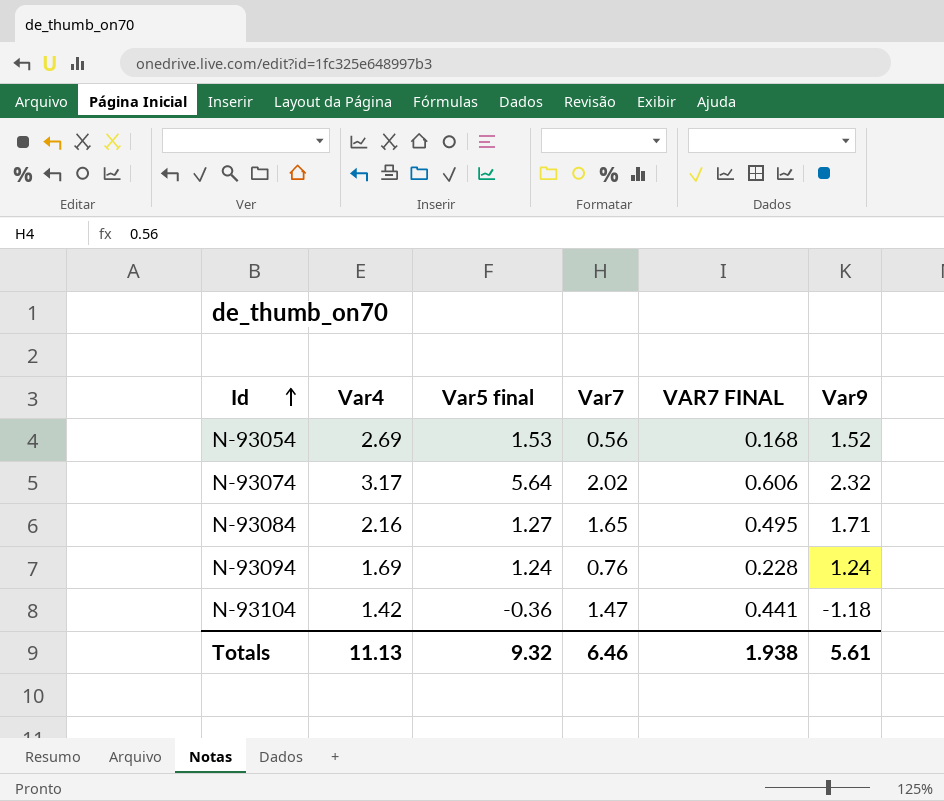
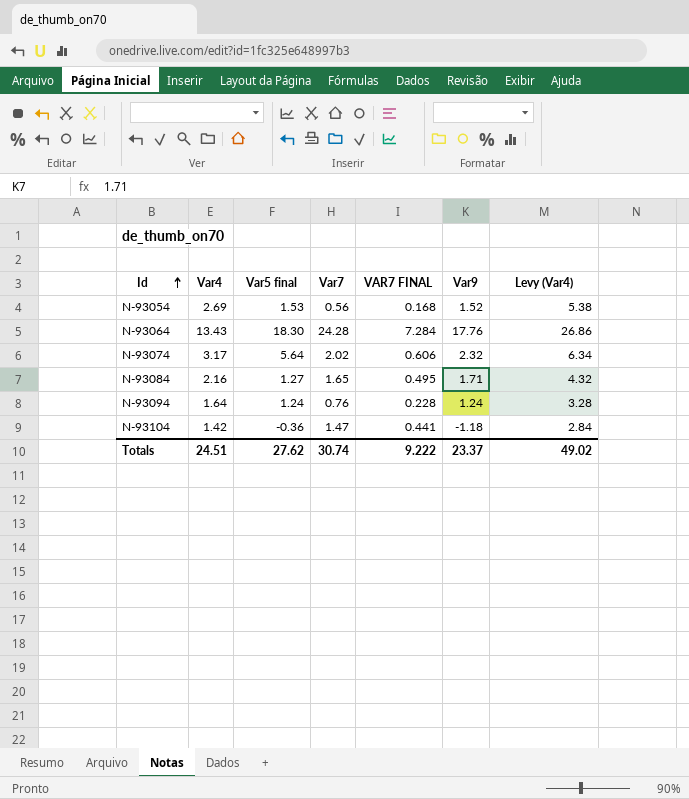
column Levy (Var4) | formula: none -> [Var4] * 2
row N-93064: none -> 13.43 | 18.30 | 24.28 | 7.284 | 17.76 | 26.86
N-93094 | Var4: 1.69 -> 1.64
Totals | Var4: 11.13 -> 24.51
Totals | Var5 final: 9.32 -> 27.62
Totals | Var7: 6.46 -> 30.74
Totals | VAR7 FINAL: 1.938 -> 9.222
Totals | Var9: 5.61 -> 23.37

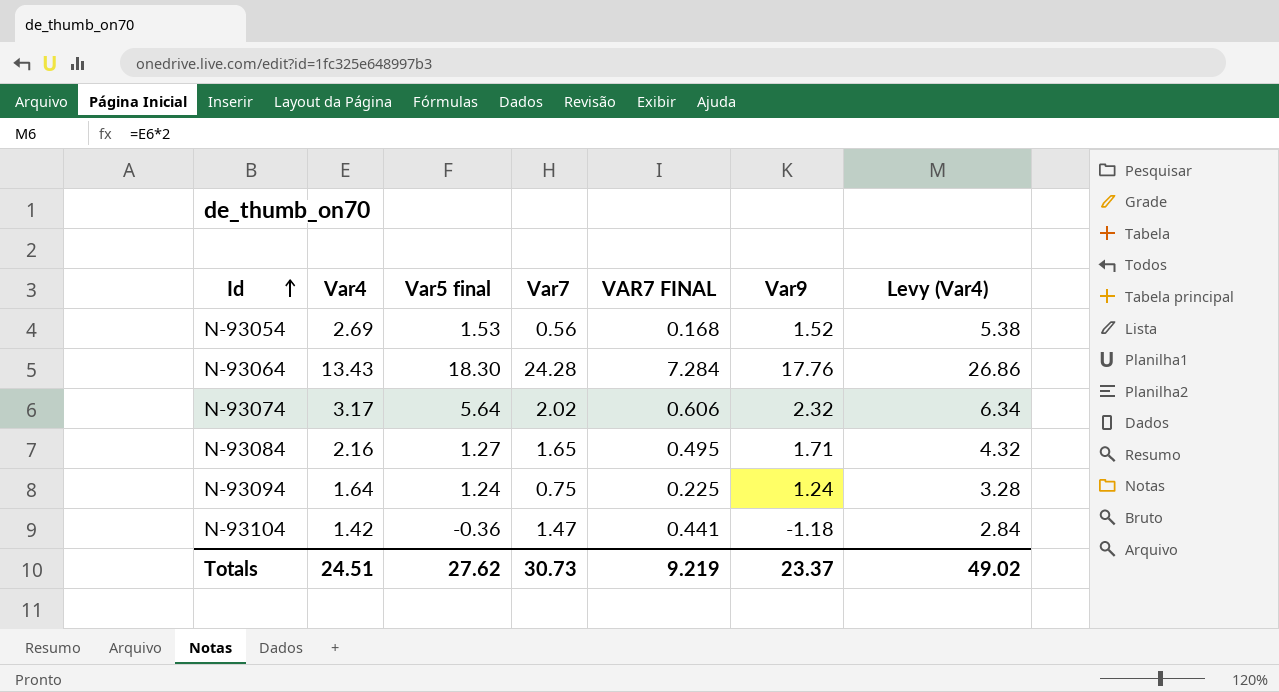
N-93094 | Var7: 0.76 -> 0.75
N-93094 | VAR7 FINAL: 0.228 -> 0.225
Totals | Var7: 30.74 -> 30.73
Totals | VAR7 FINAL: 9.222 -> 9.219

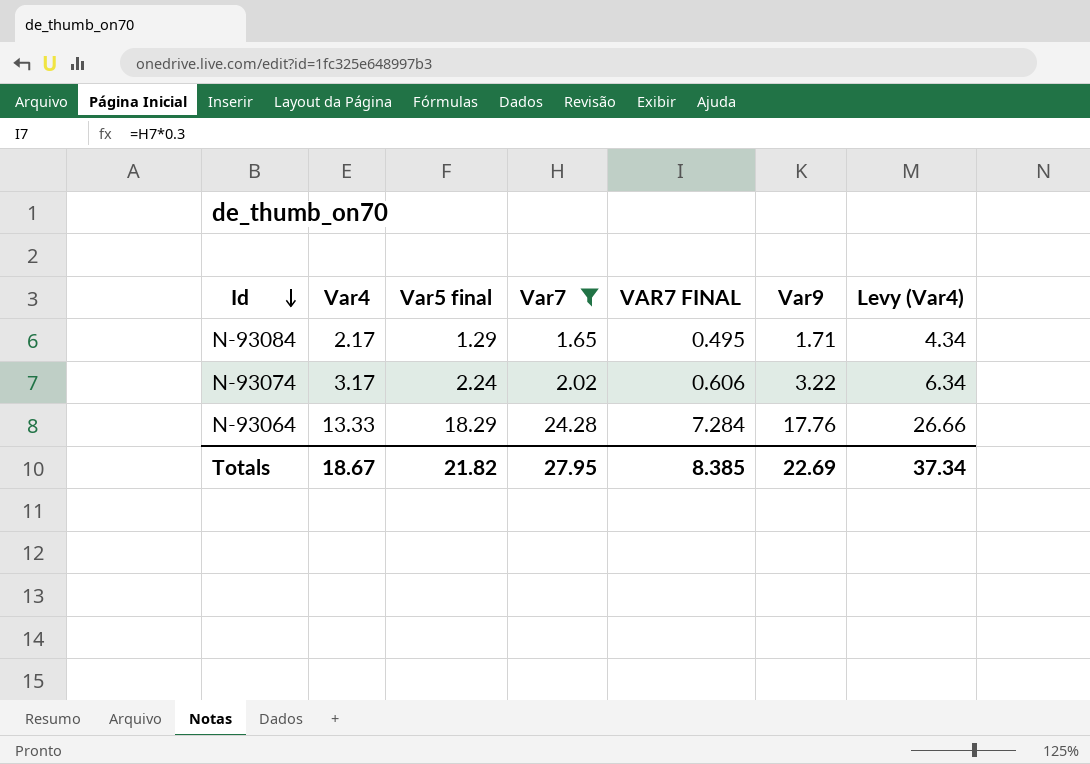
filter: none -> Var7 >= 1.65
row order: Id ascending -> Id descending
N-93084 | Var4: 2.16 -> 2.17
N-93084 | Var5 final: 1.27 -> 1.29
N-93084 | Levy (Var4): 4.32 -> 4.34
N-93074 | Var5 final: 5.64 -> 2.24
N-93074 | Var9: 2.32 -> 3.22
N-93064 | Var4: 13.43 -> 13.33
N-93064 | Var5 final: 18.30 -> 18.29
N-93064 | Levy (Var4): 26.86 -> 26.66
Totals | Var4: 24.51 -> 18.67
Totals | Var5 final: 27.62 -> 21.82
Totals | Var7: 30.73 -> 27.95
Totals | VAR7 FINAL: 9.219 -> 8.385
Totals | Var9: 23.37 -> 22.69
Totals | Levy (Var4): 49.02 -> 37.34

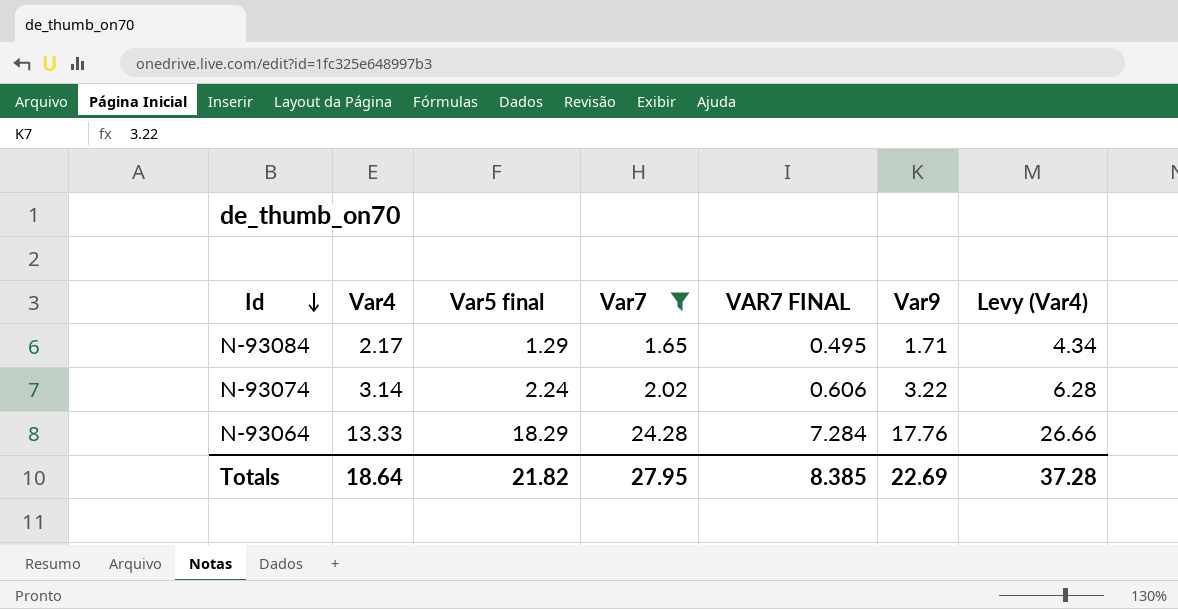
N-93074 | Var4: 3.17 -> 3.14
N-93074 | Levy (Var4): 6.34 -> 6.28
Totals | Var4: 18.67 -> 18.64
Totals | Levy (Var4): 37.34 -> 37.28

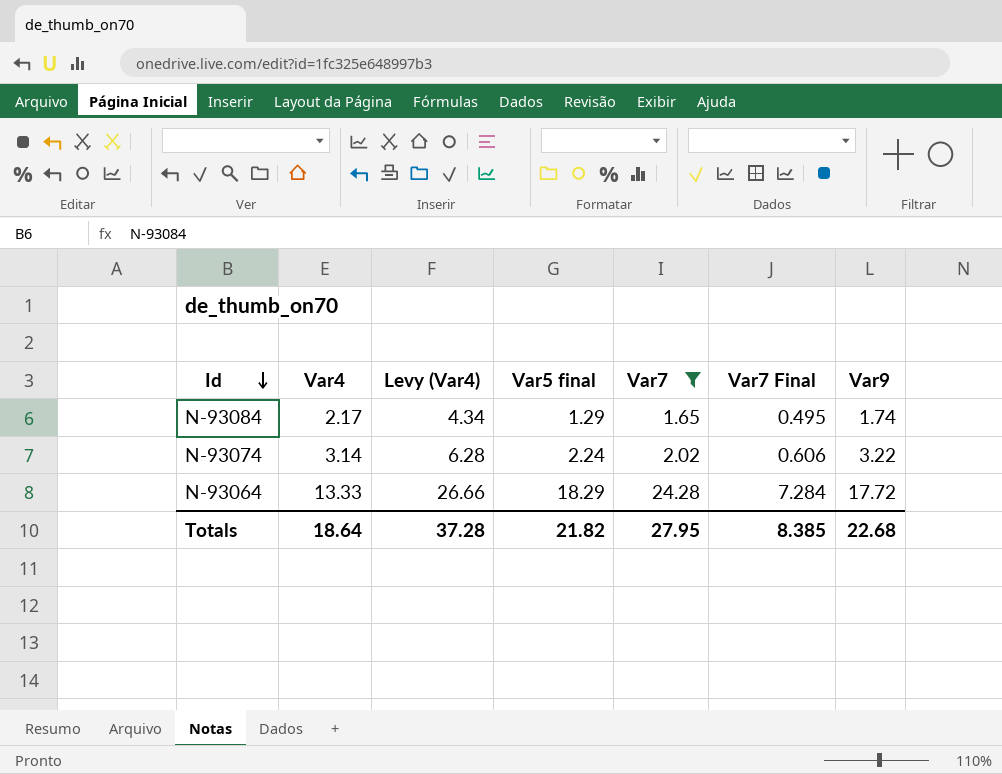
column Levy (Var4) | position: 7 -> 3
column name: VAR7 FINAL -> Var7 Final
N-93084 | Var9: 1.71 -> 1.74
N-93064 | Var9: 17.76 -> 17.72
Totals | Var9: 22.69 -> 22.68

